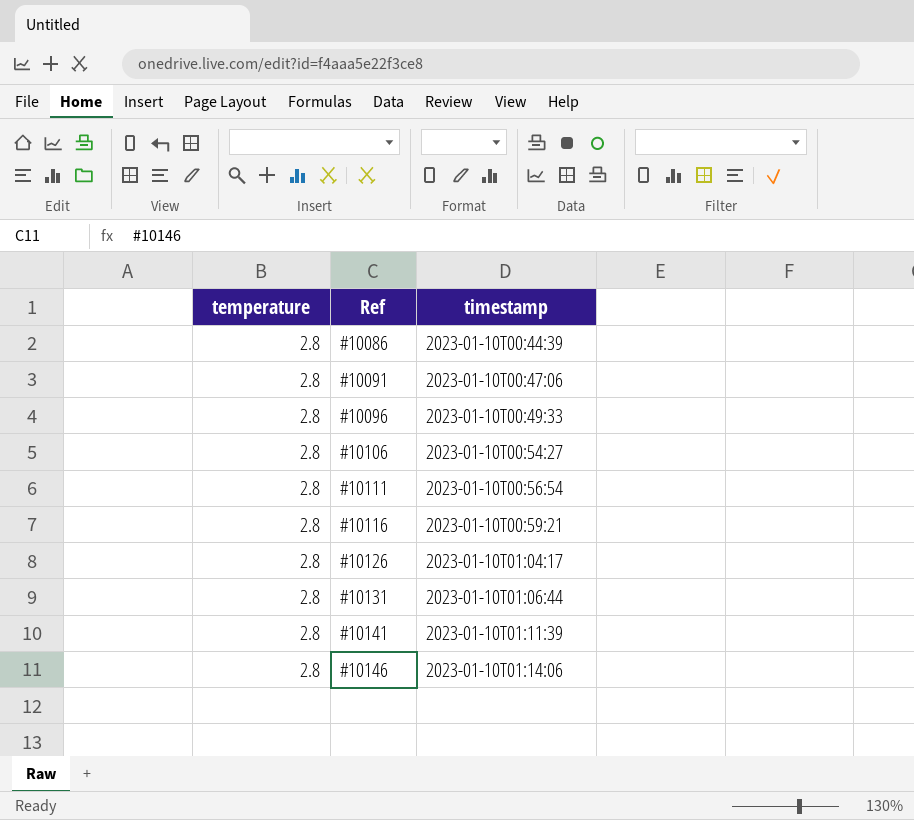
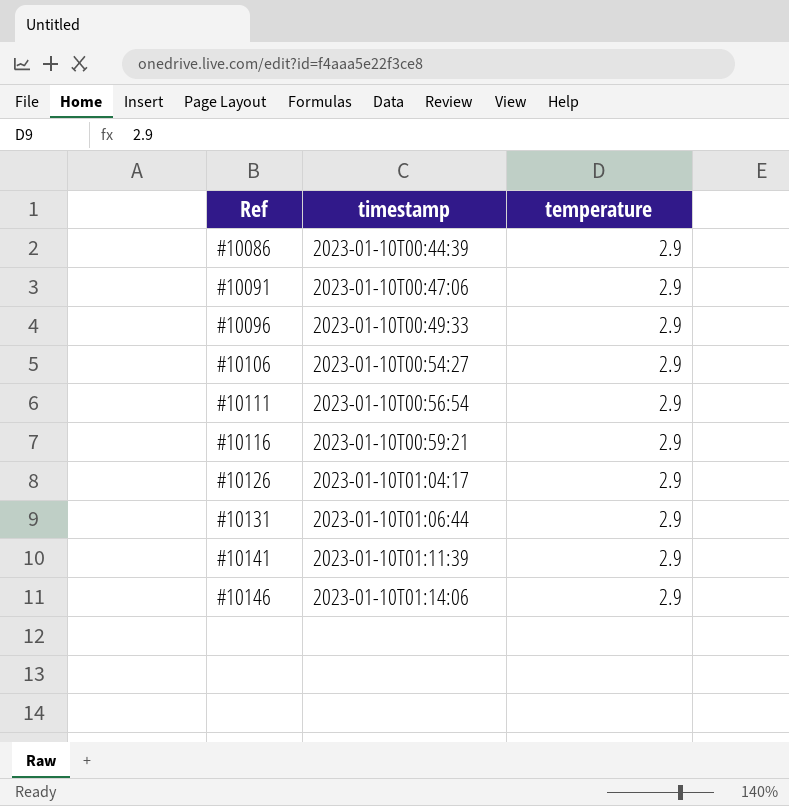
column temperature | position: 1 -> 3
#10086 | temperature: 2.8 -> 2.9
#10091 | temperature: 2.8 -> 2.9
#10096 | temperature: 2.8 -> 2.9
#10106 | temperature: 2.8 -> 2.9
#10111 | temperature: 2.8 -> 2.9
#10116 | temperature: 2.8 -> 2.9
#10126 | temperature: 2.8 -> 2.9
#10131 | temperature: 2.8 -> 2.9
#10141 | temperature: 2.8 -> 2.9
#10146 | temperature: 2.8 -> 2.9

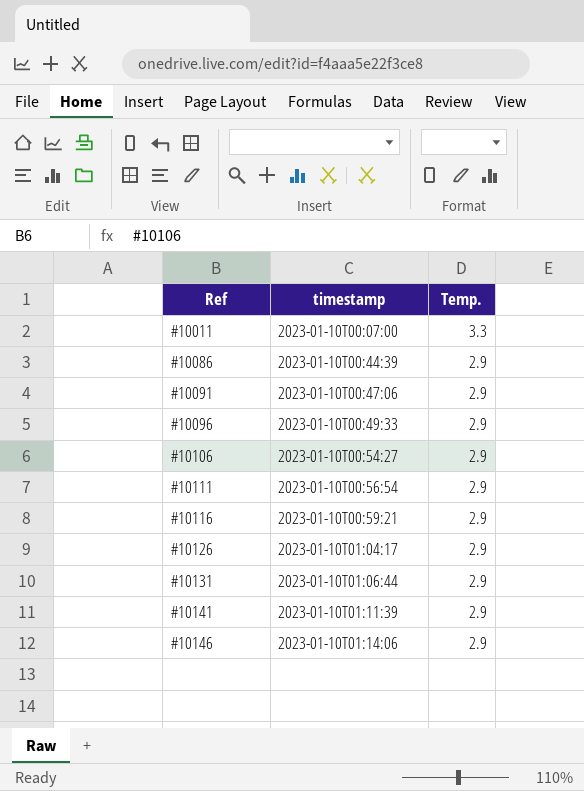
column name: temperature -> Temp.
row #10011: none -> 2023-01-10T00:07:00 | 3.3

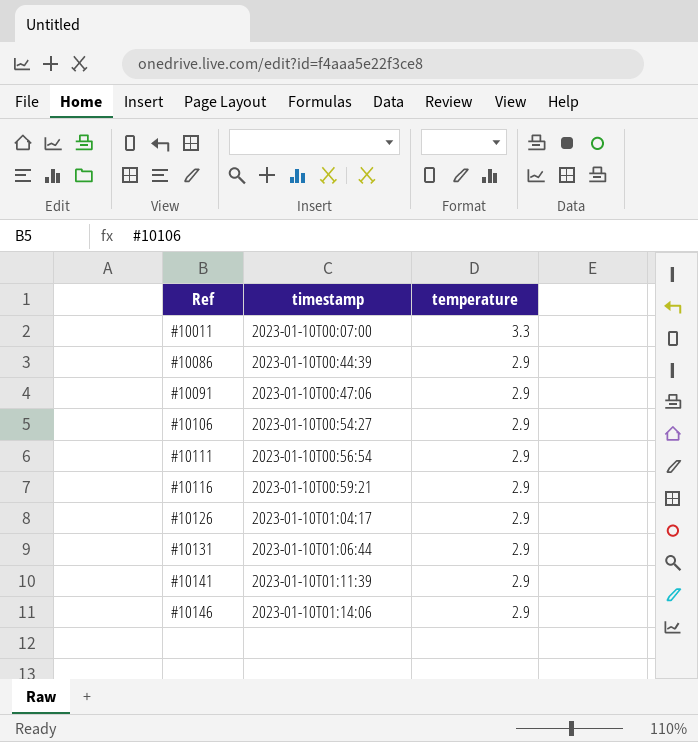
column name: Temp. -> temperature
row #10096: 2023-01-10T00:49:33 | 2.9 -> none

